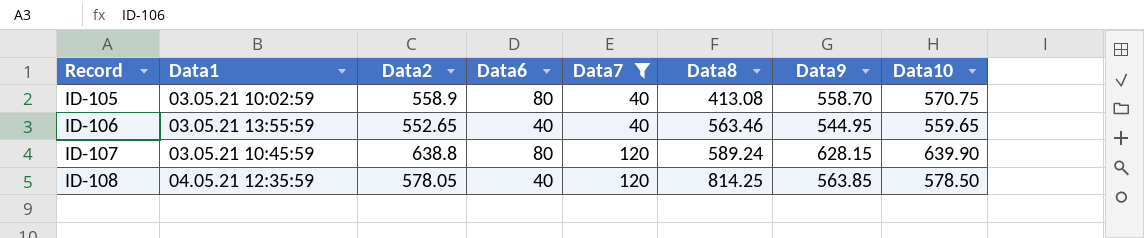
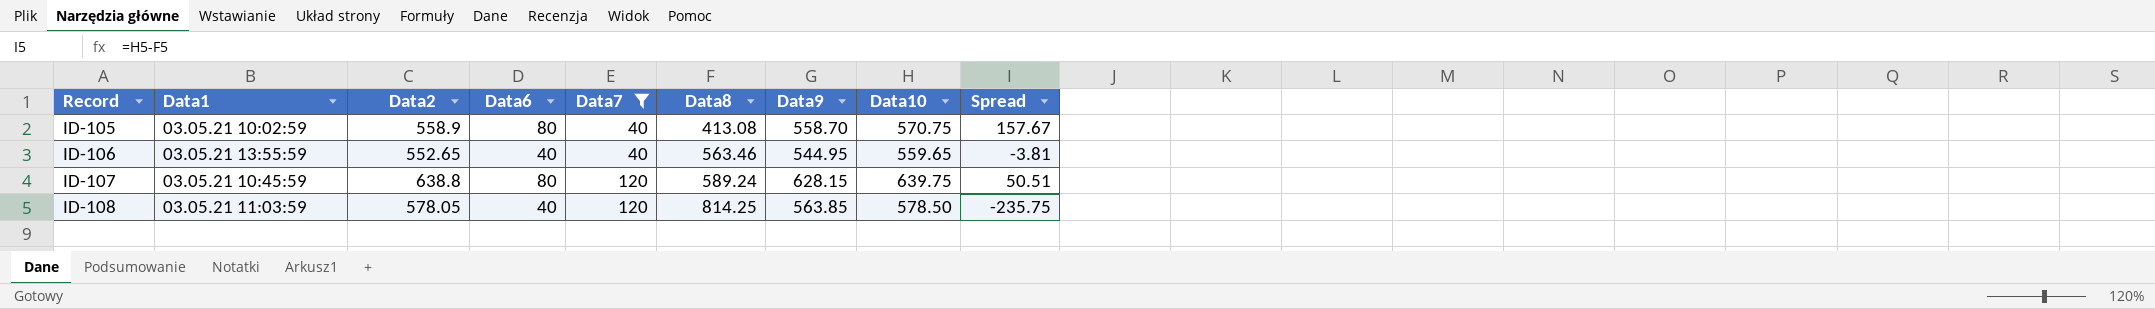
column Spread | formula: none -> [Data10] - [Data8]
ID-107 | Data10: 639.90 -> 639.75
ID-108 | Data1: 04.05.21 12:35:59 -> 03.05.21 11:03:59

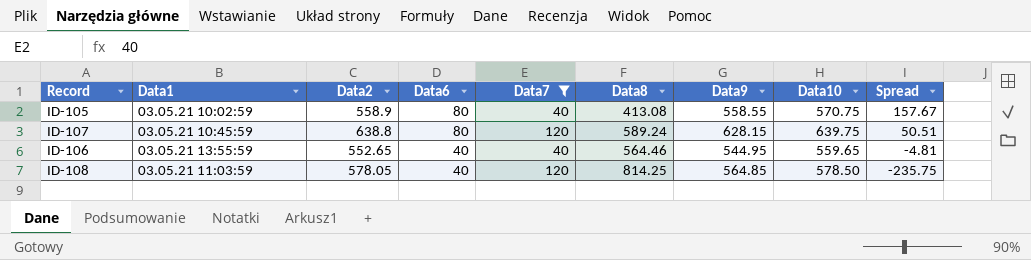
row order: Record ascending -> Data6 descending
ID-105 | Data9: 558.70 -> 558.55
ID-106 | Data8: 563.46 -> 564.46
ID-106 | Spread: -3.81 -> -4.81
ID-108 | Data9: 563.85 -> 564.85

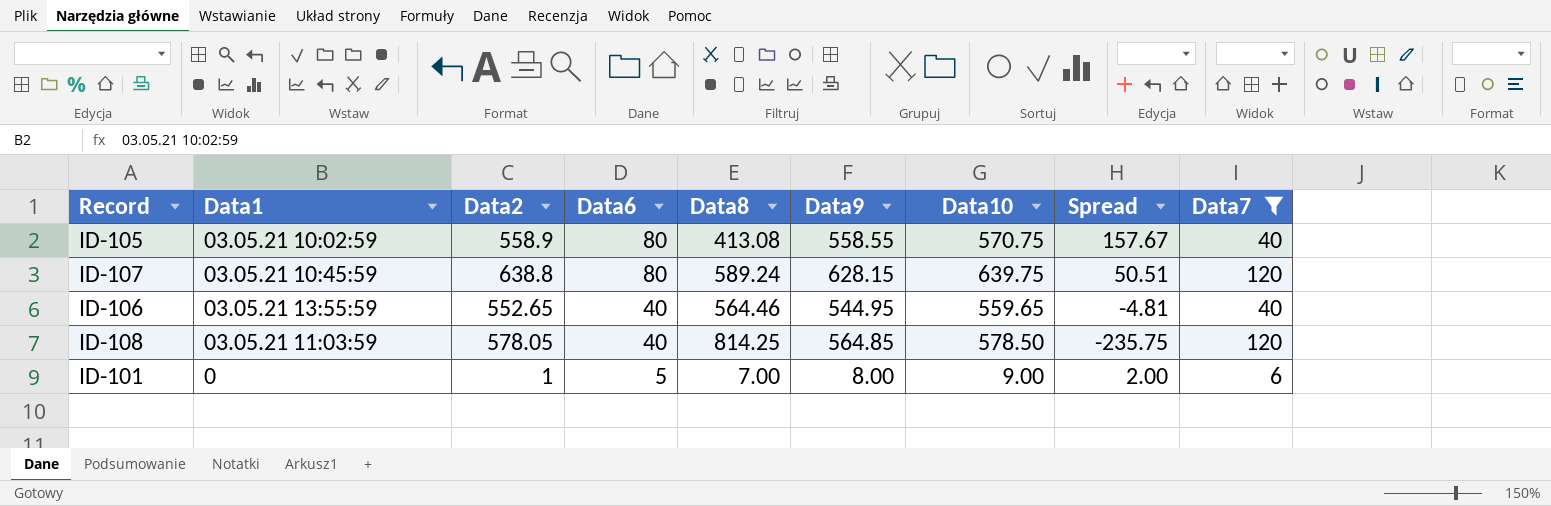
column Data7 | position: 5 -> 9
row ID-101: none -> 0 | 1 | 5 | 7.00 | 8.00 | 9.00 | 2.00 | 6

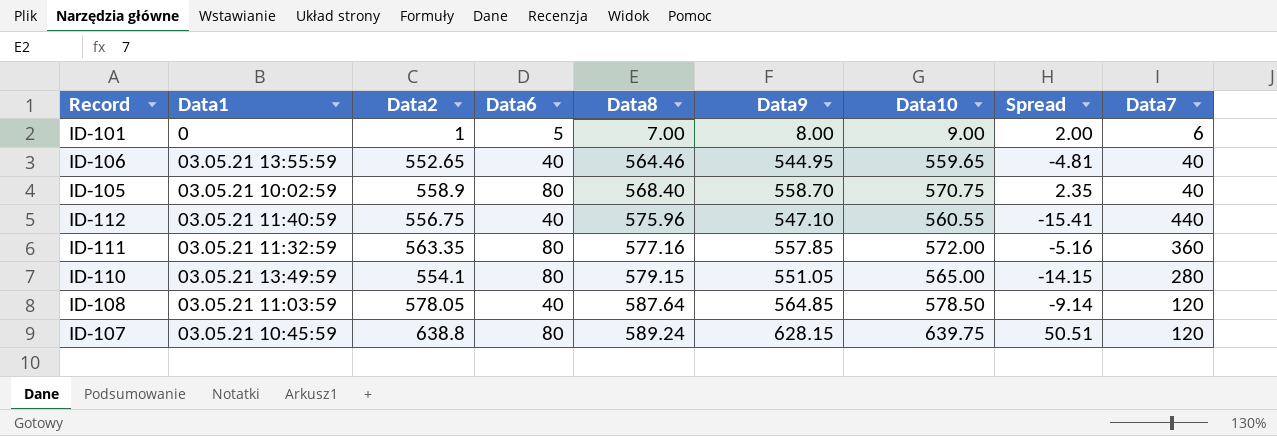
filter: Data7 <= 120 -> none
row order: Data6 descending -> Data8 ascending
ID-105 | Data8: 413.08 -> 568.40
ID-105 | Data9: 558.55 -> 558.70
ID-105 | Spread: 157.67 -> 2.35
ID-108 | Data8: 814.25 -> 587.64
ID-108 | Spread: -235.75 -> -9.14

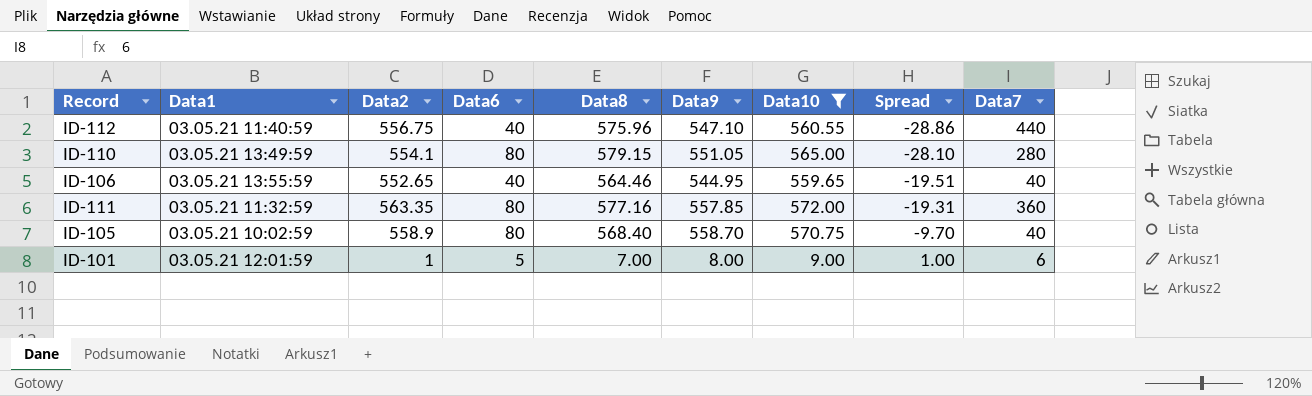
filter: none -> Data10 <= 572.00
row order: Data8 ascending -> Spread ascending
column Spread | formula: [Data10] - [Data8] -> [Data9] - [Data8]
ID-101 | Data1: 0 -> 03.05.21 12:01:59

